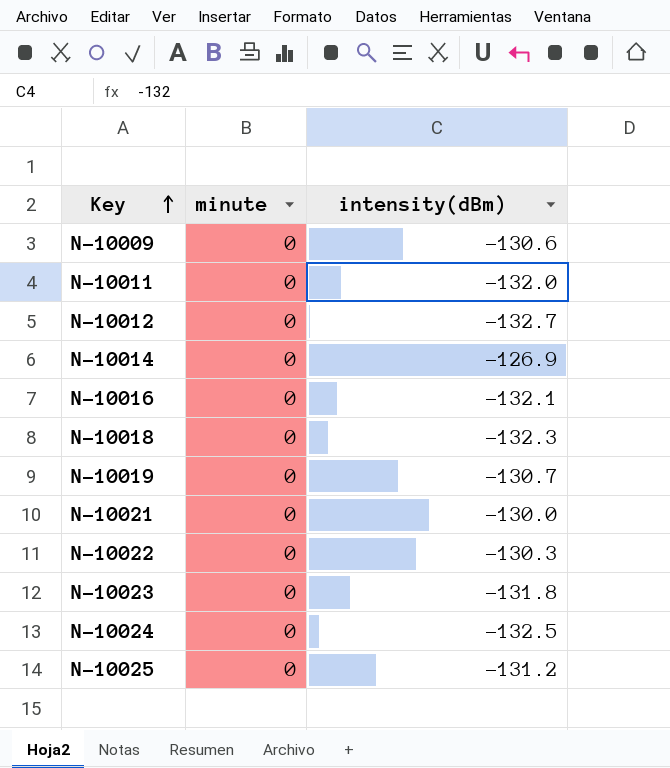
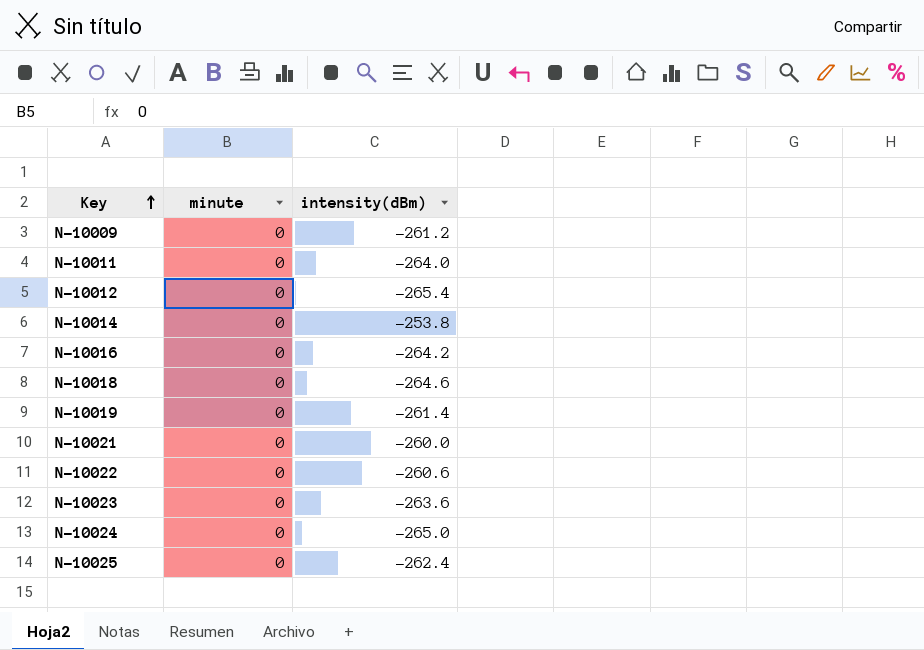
N-10009 | intensity(dBm): -130.6 -> -261.2
N-10011 | intensity(dBm): -132.0 -> -264.0
N-10012 | intensity(dBm): -132.7 -> -265.4
N-10014 | intensity(dBm): -126.9 -> -253.8
N-10016 | intensity(dBm): -132.1 -> -264.2
N-10018 | intensity(dBm): -132.3 -> -264.6
N-10019 | intensity(dBm): -130.7 -> -261.4
N-10021 | intensity(dBm): -130.0 -> -260.0
N-10022 | intensity(dBm): -130.3 -> -260.6
N-10023 | intensity(dBm): -131.8 -> -263.6
N-10024 | intensity(dBm): -132.5 -> -265.0
N-10025 | intensity(dBm): -131.2 -> -262.4

